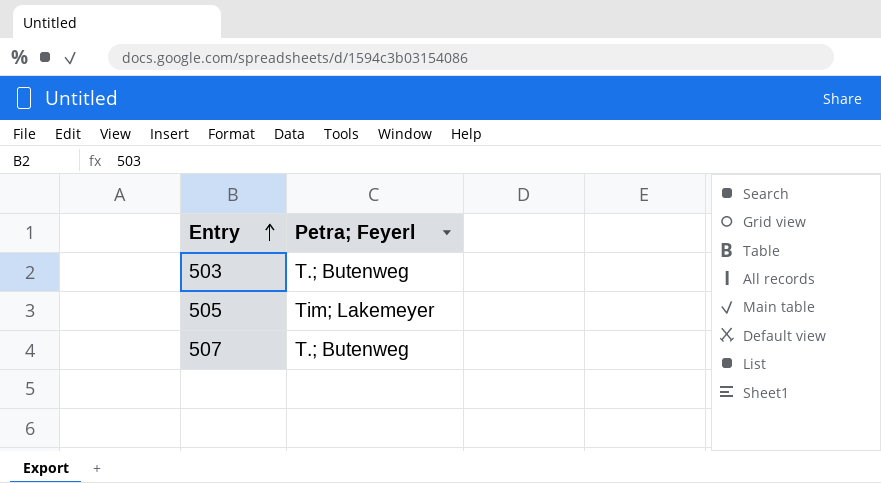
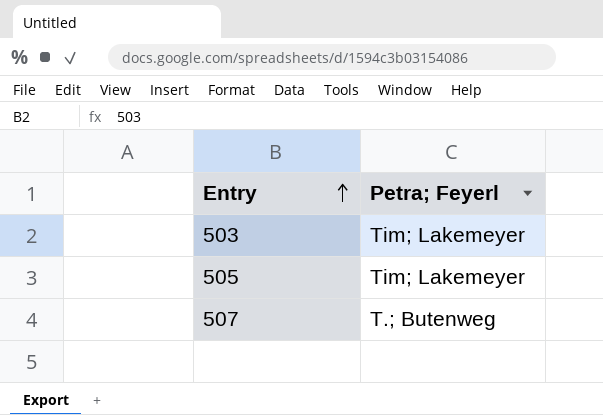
503 | Petra; Feyerl: T.; Butenweg -> Tim; Lakemeyer

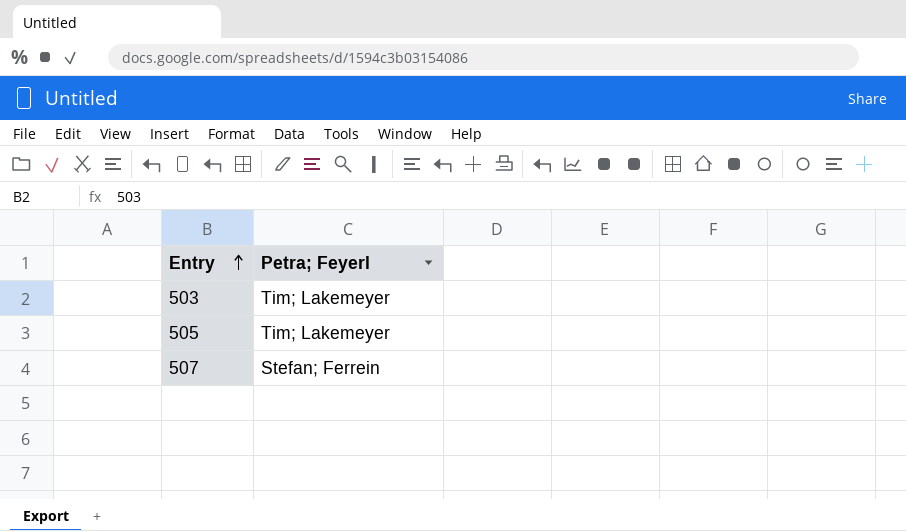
507 | Petra; Feyerl: T.; Butenweg -> Stefan; Ferrein

